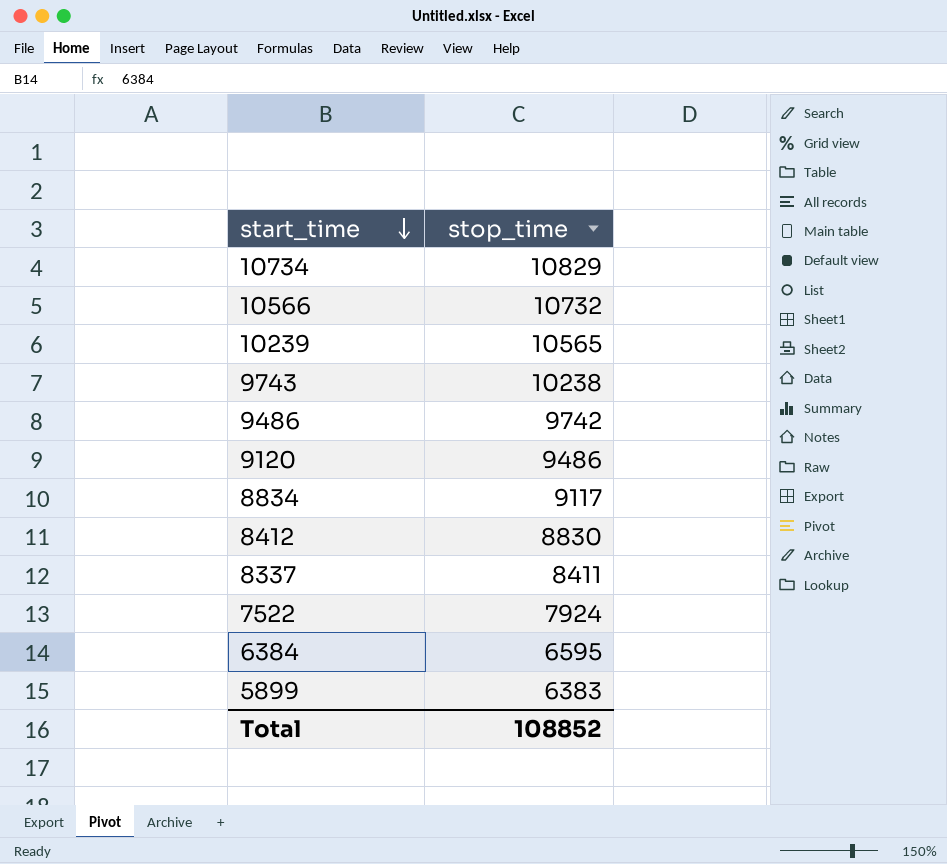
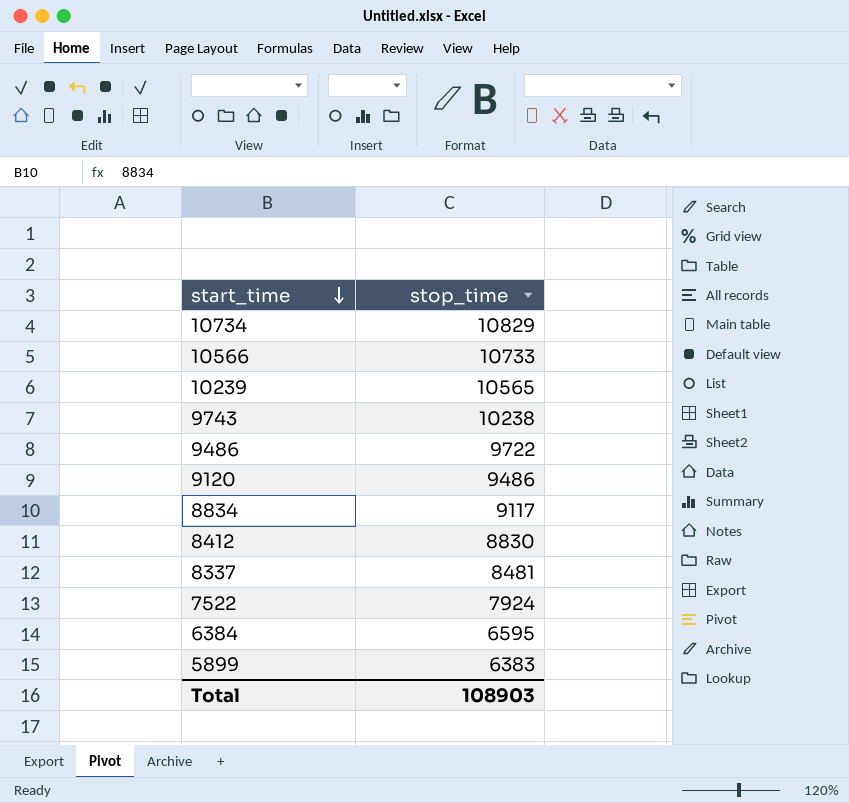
10566 | stop_time: 10732 -> 10733
9486 | stop_time: 9742 -> 9722
8337 | stop_time: 8411 -> 8481
Total | stop_time: 108852 -> 108903

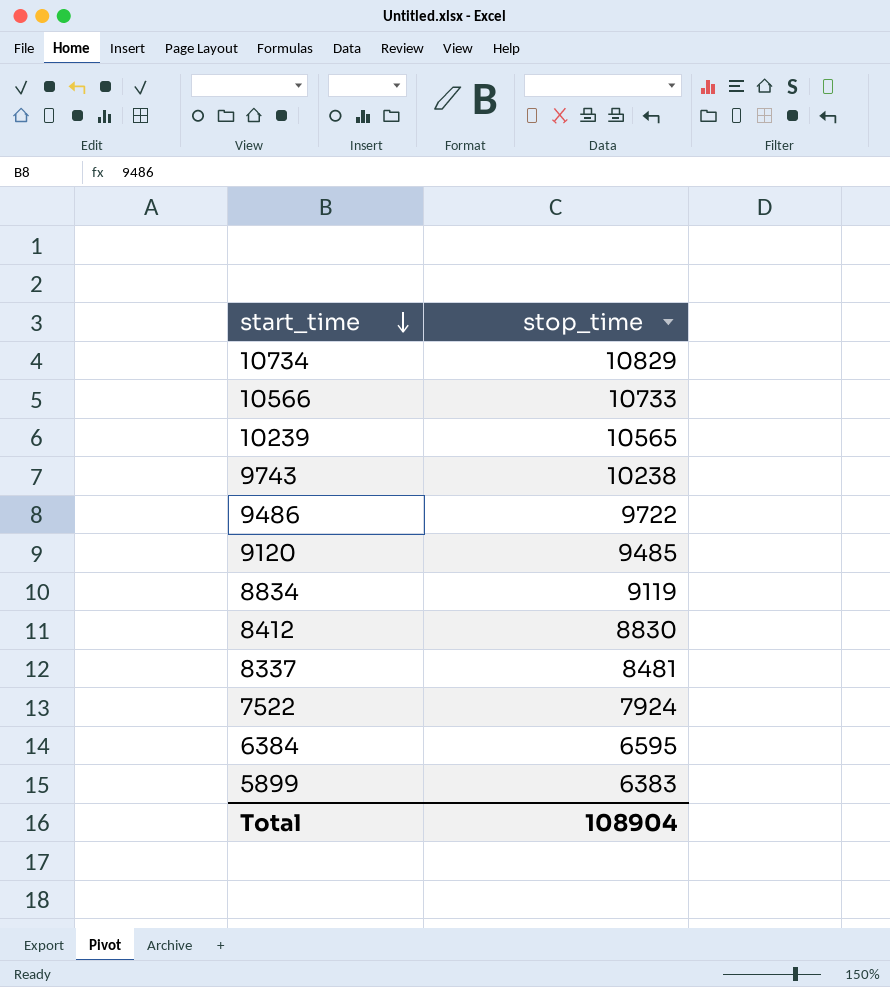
9120 | stop_time: 9486 -> 9485
8834 | stop_time: 9117 -> 9119
Total | stop_time: 108903 -> 108904

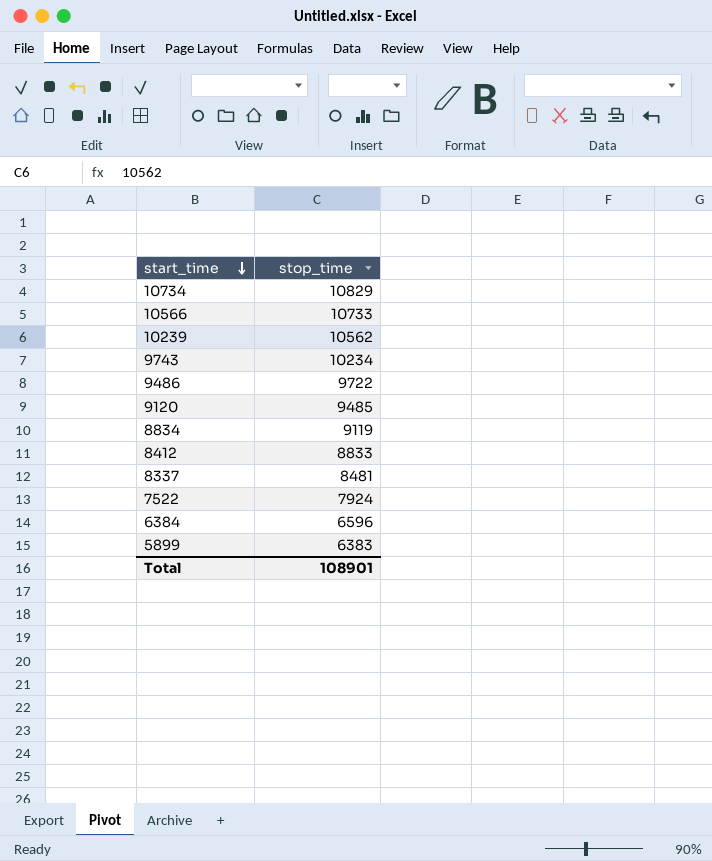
10239 | stop_time: 10565 -> 10562
9743 | stop_time: 10238 -> 10234
8412 | stop_time: 8830 -> 8833
6384 | stop_time: 6595 -> 6596
Total | stop_time: 108904 -> 108901

